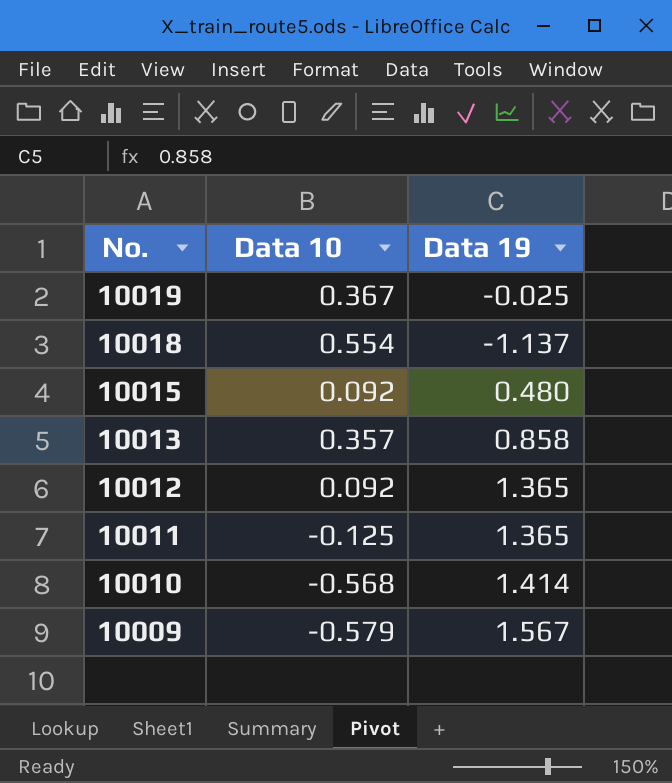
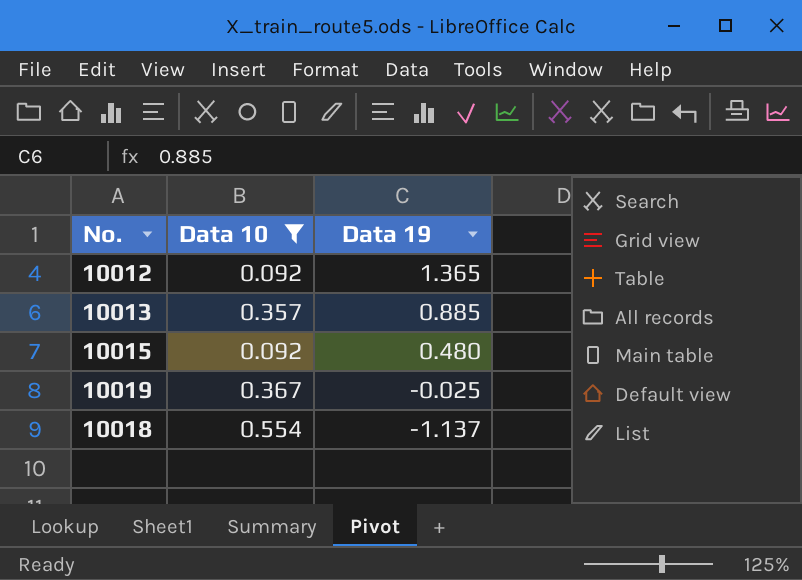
filter: none -> Data 10 >= 0.092
row order: No. descending -> Data 19 descending
10013 | Data 19: 0.858 -> 0.885

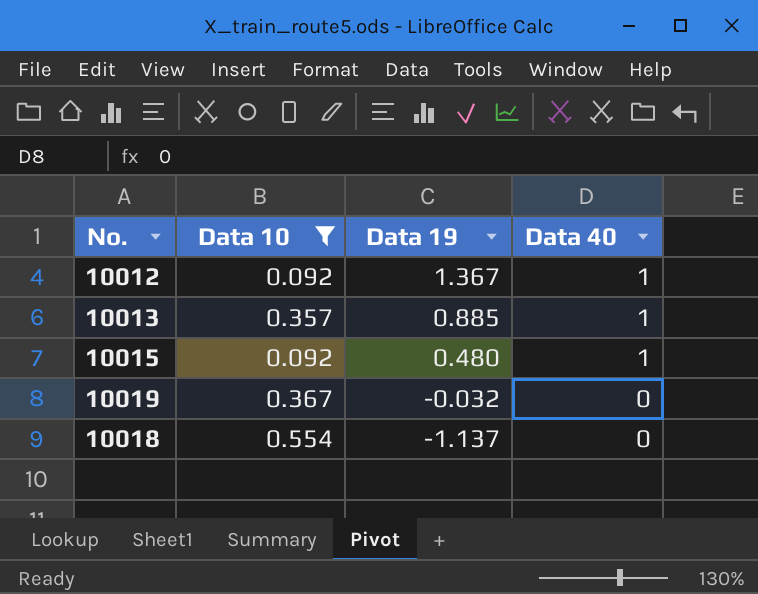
column Data 40 | position: none -> 4
10012 | Data 19: 1.365 -> 1.367
10019 | Data 19: -0.025 -> -0.032

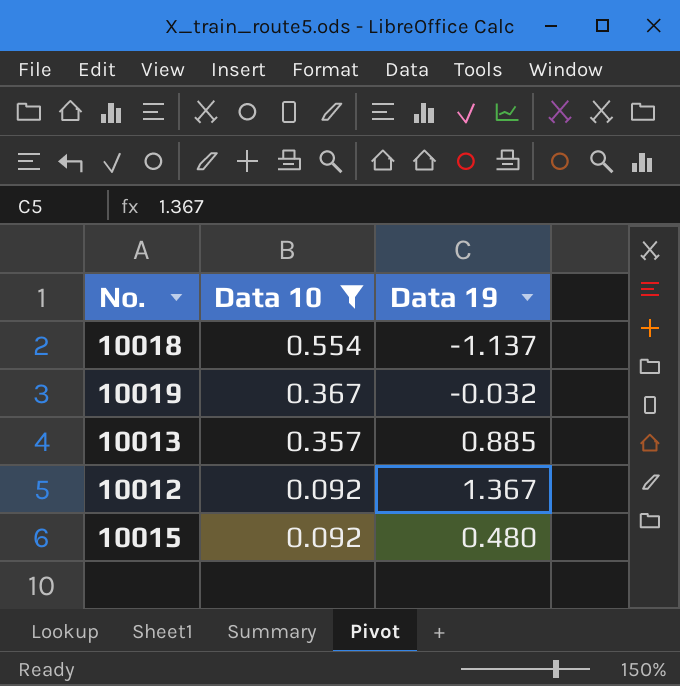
row order: Data 19 descending -> Data 10 descending
column Data 40 | position: 4 -> none

